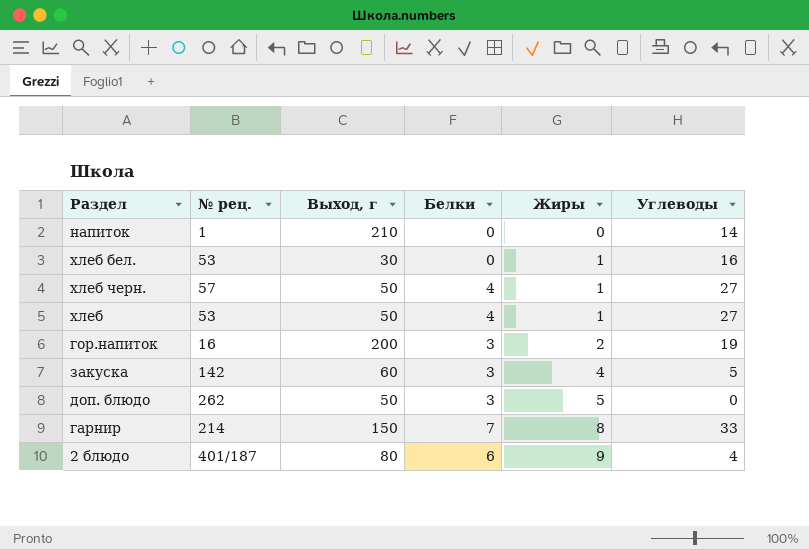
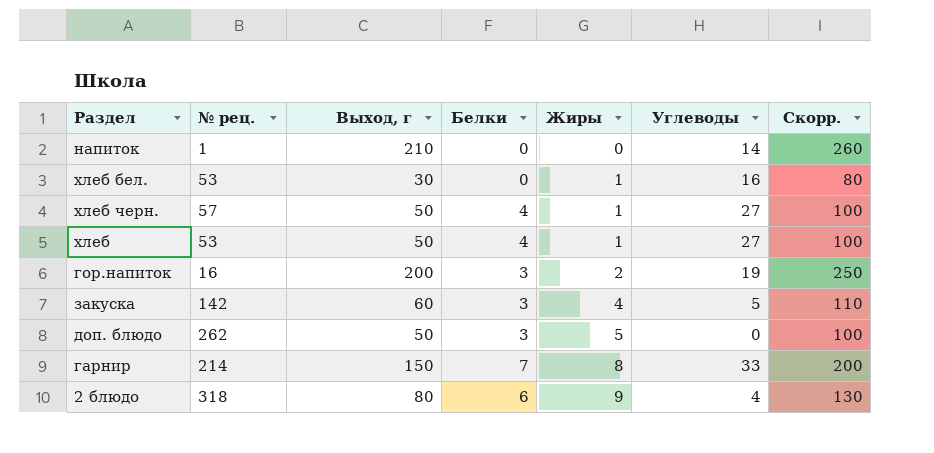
column Скорр. | formula: none -> [Выход, г] + 50
2 блюдо | № рец.: 401/187 -> 318

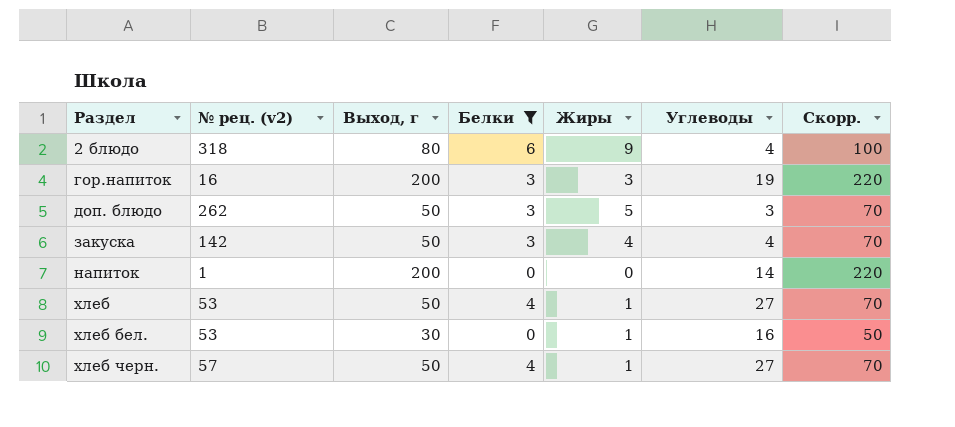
filter: none -> Белки != 7
row order: Жиры ascending -> Раздел ascending
column name: № рец. -> № рец. (v2)
column Скорр. | formula: [Выход, г] + 50 -> [Выход, г] + 20
гор.напиток | Жиры: 2 -> 3
доп. блюдо | Углеводы: 0 -> 3
закуска | Выход, г: 60 -> 50
закуска | Углеводы: 5 -> 4
напиток | Выход, г: 210 -> 200

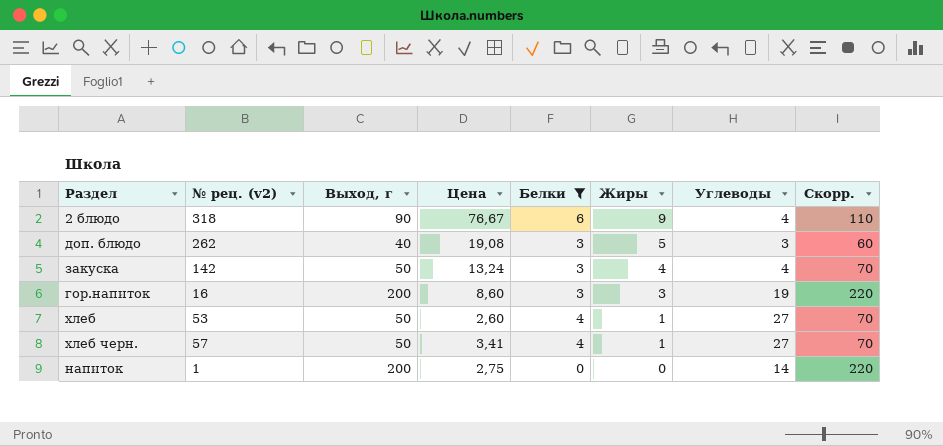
row order: Раздел ascending -> Жиры descending
column Цена | position: none -> 4
row хлеб бел.: 53 | 30 | 0 | 1 | 16 | 50 -> none
2 блюдо | Выход, г: 80 -> 90
2 блюдо | Скорр.: 100 -> 110
доп. блюдо | Выход, г: 50 -> 40
доп. блюдо | Скорр.: 70 -> 60

